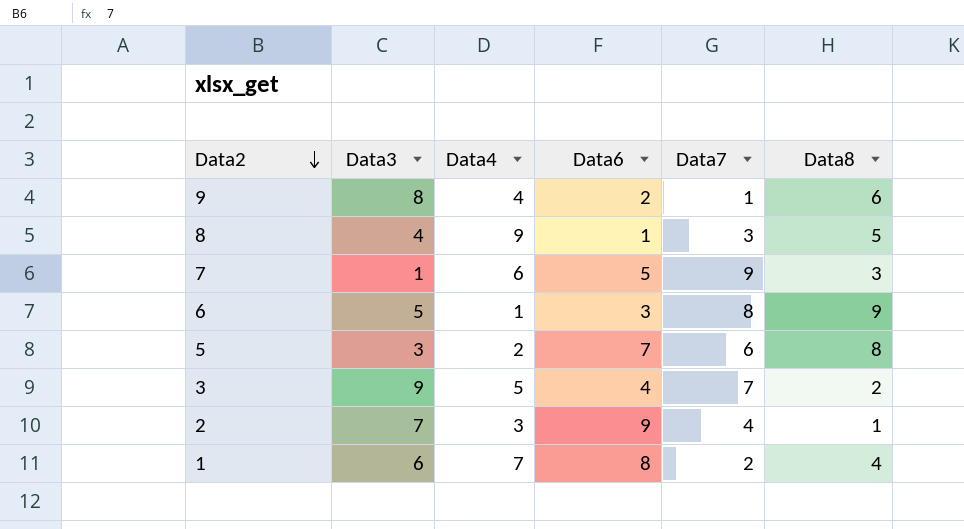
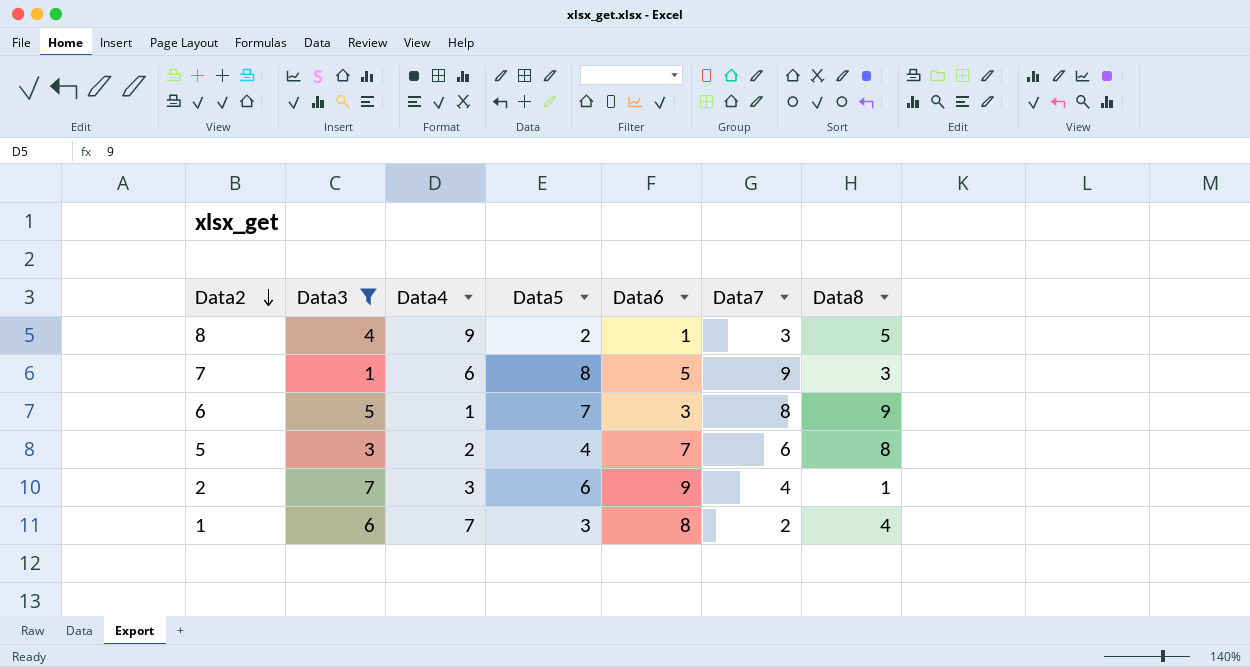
filter: none -> Data3 <= 7
column Data5 | position: none -> 4

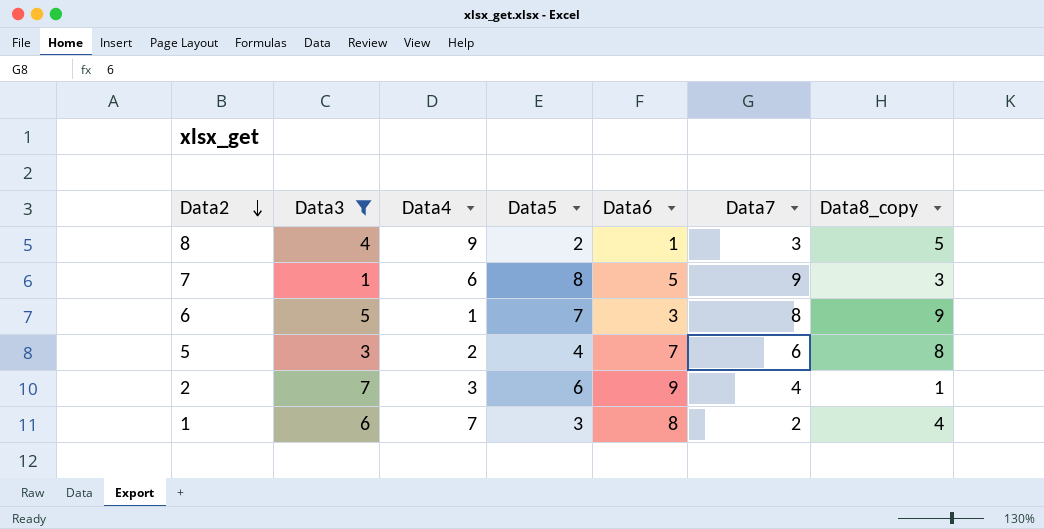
column name: Data8 -> Data8_copy

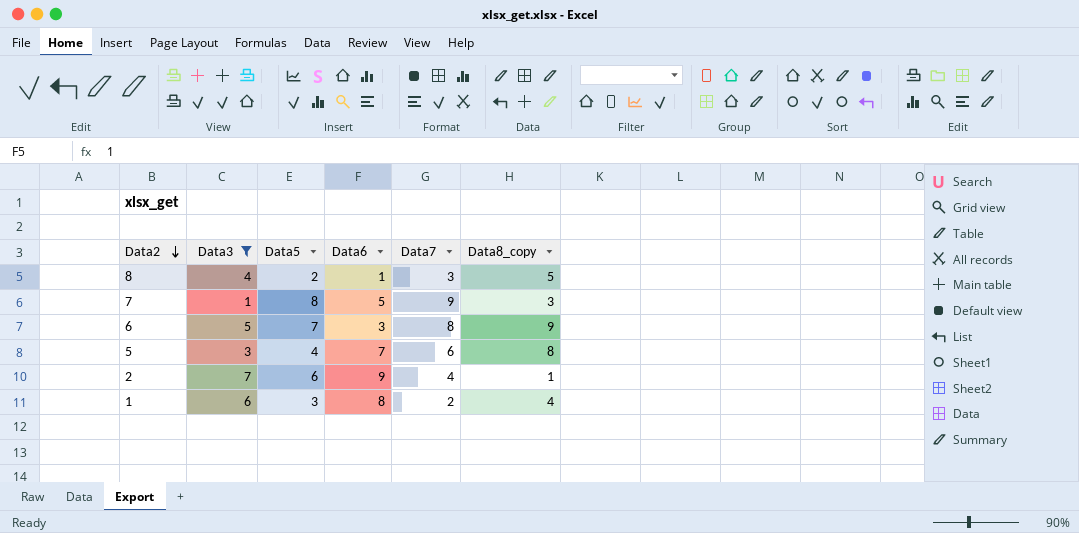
column Data4 | position: 3 -> none

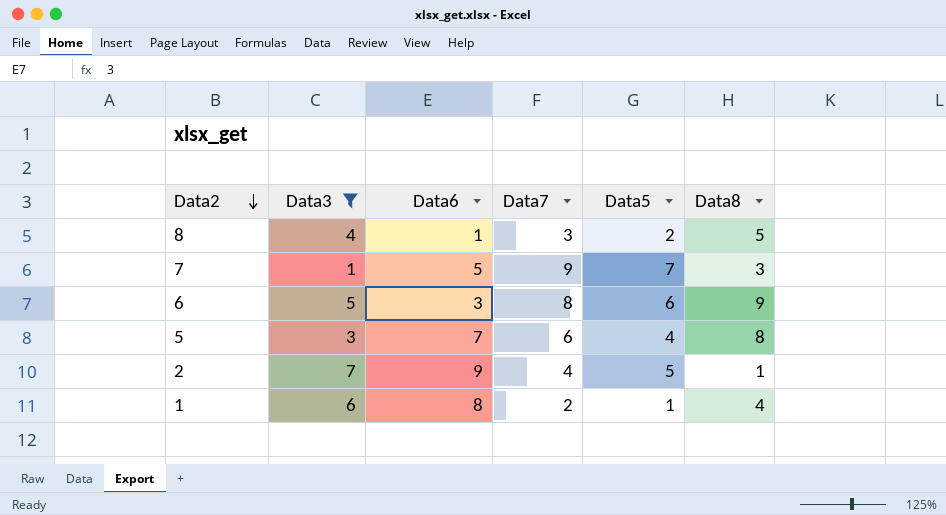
column Data5 | position: 3 -> 5
column name: Data8_copy -> Data8
7 | Data5: 8 -> 7
6 | Data5: 7 -> 6
2 | Data5: 6 -> 5
1 | Data5: 3 -> 1

